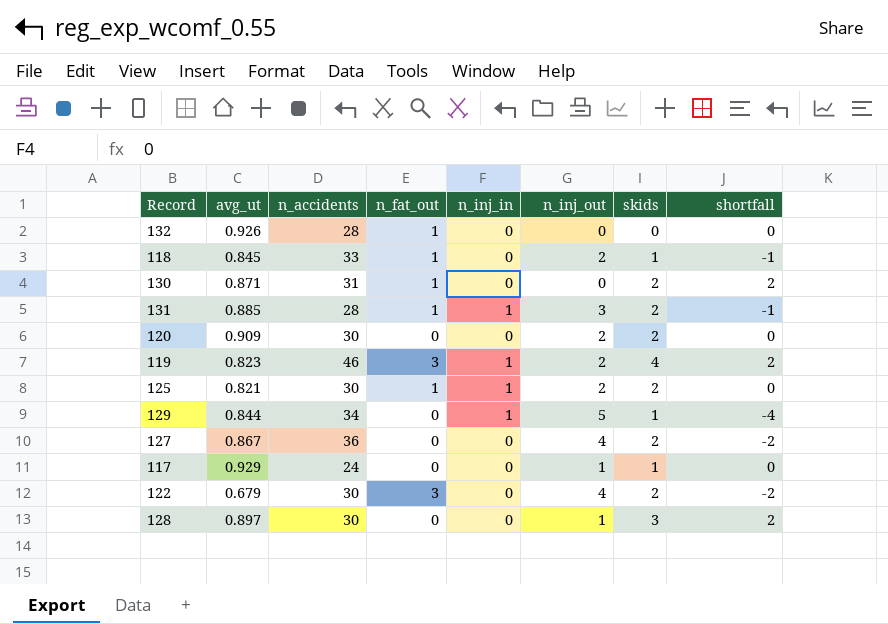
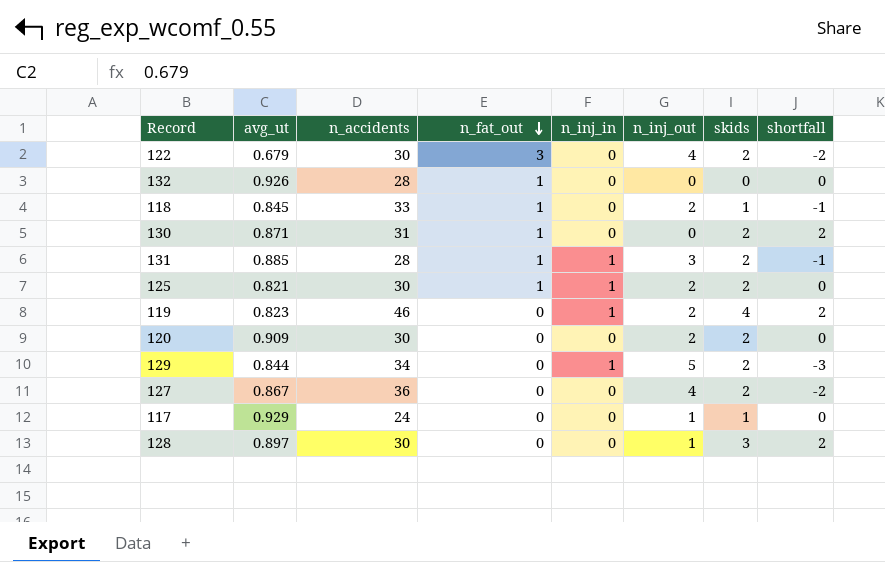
row order: none -> n_fat_out descending
119 | n_fat_out: 3 -> 0
129 | skids: 1 -> 2
129 | shortfall: -4 -> -3

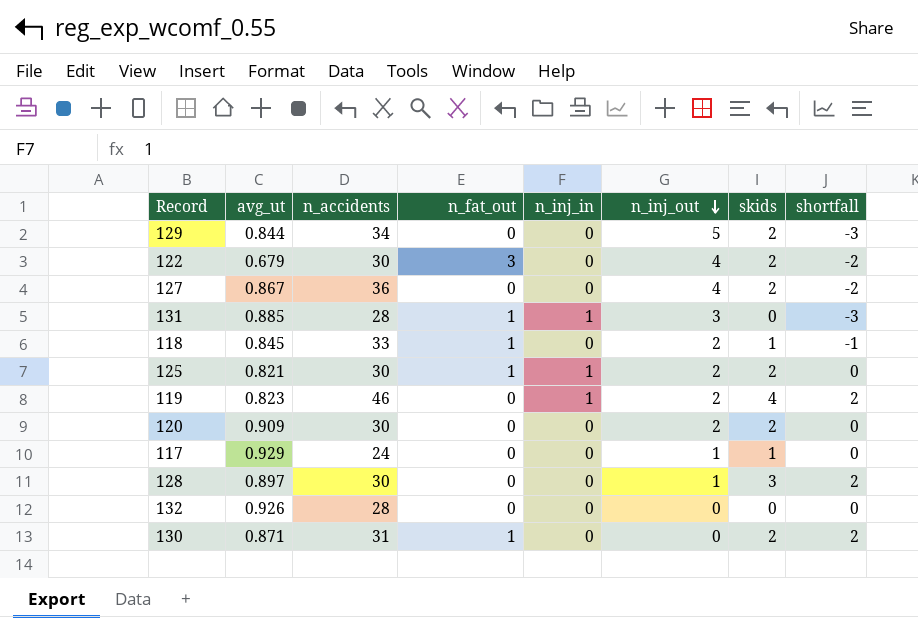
row order: n_fat_out descending -> n_inj_out descending
129 | n_inj_in: 1 -> 0
131 | skids: 2 -> 0
131 | shortfall: -1 -> -3
132 | n_fat_out: 1 -> 0

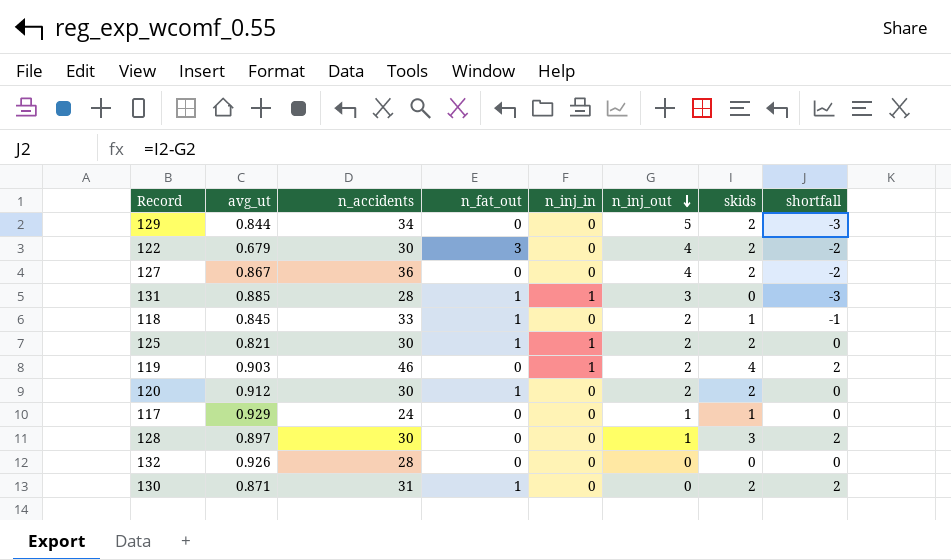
119 | avg_ut: 0.823 -> 0.903
120 | avg_ut: 0.909 -> 0.912
120 | n_fat_out: 0 -> 1

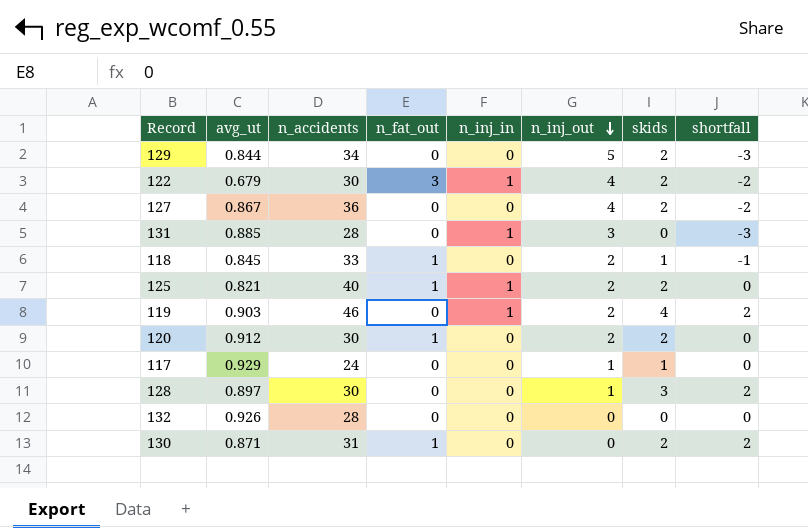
122 | n_inj_in: 0 -> 1
131 | n_fat_out: 1 -> 0
125 | n_accidents: 30 -> 40

